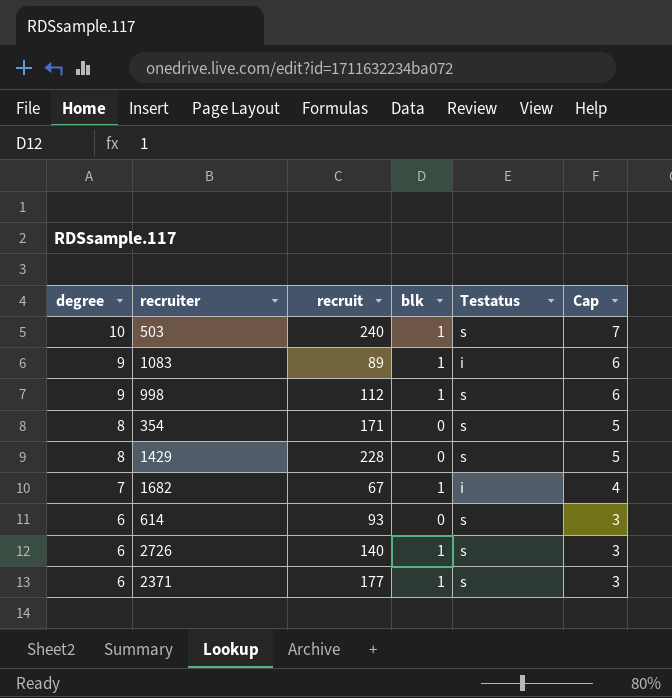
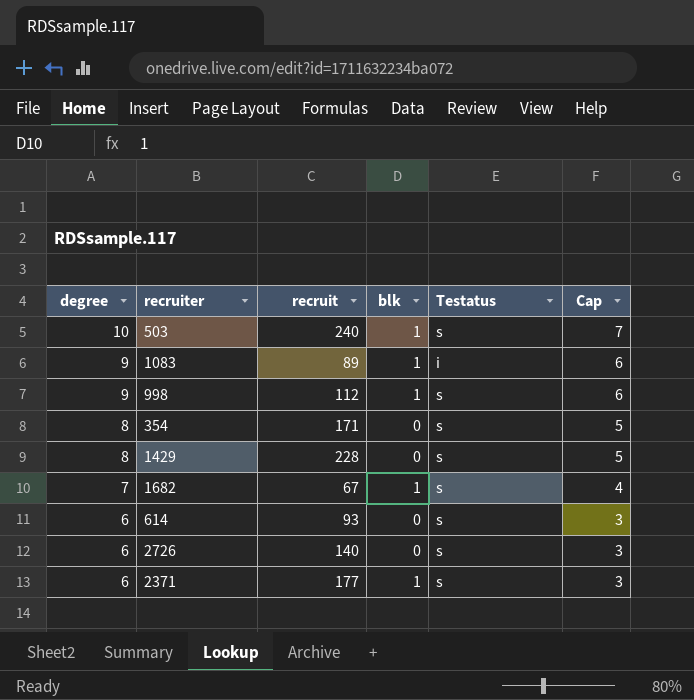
1682 | Testatus: i -> s
2726 | blk: 1 -> 0

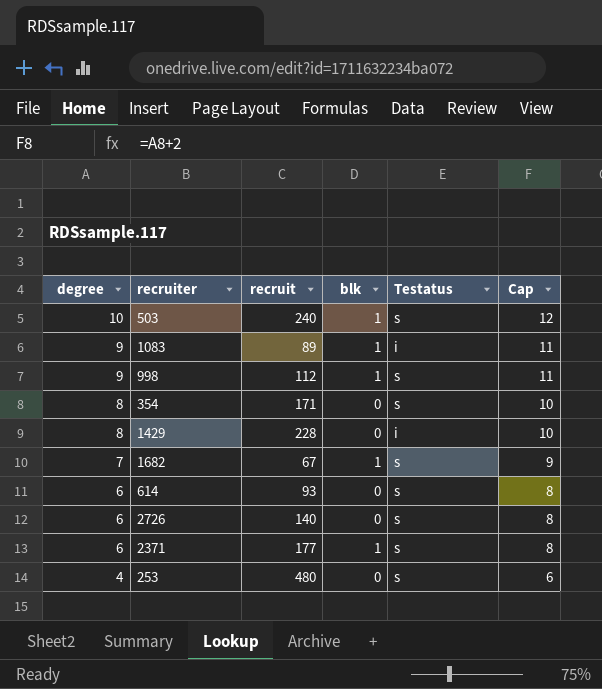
column Cap | formula: [degree] - 3 -> [degree] + 2
1429 | Testatus: s -> i
row 253: none -> 4 | 480 | 0 | s | 6

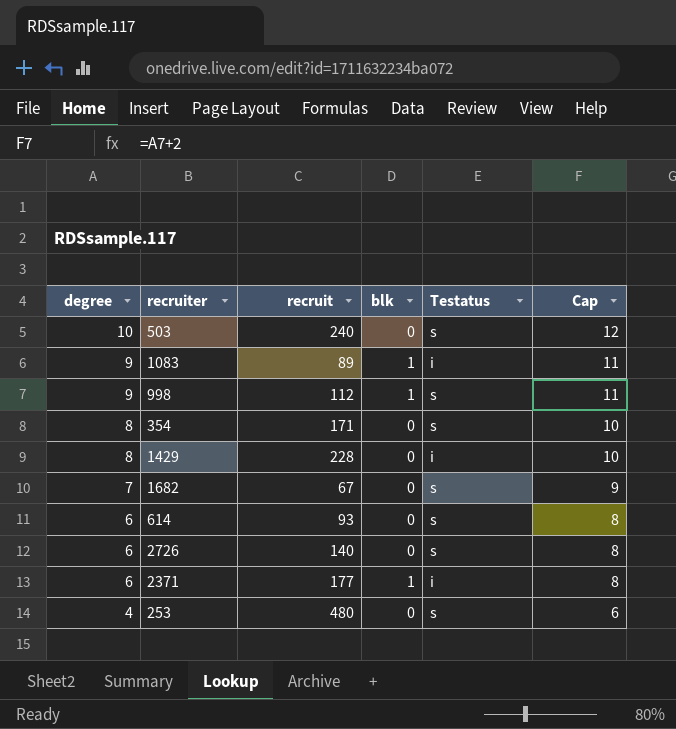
503 | blk: 1 -> 0
1682 | blk: 1 -> 0
2371 | Testatus: s -> i

